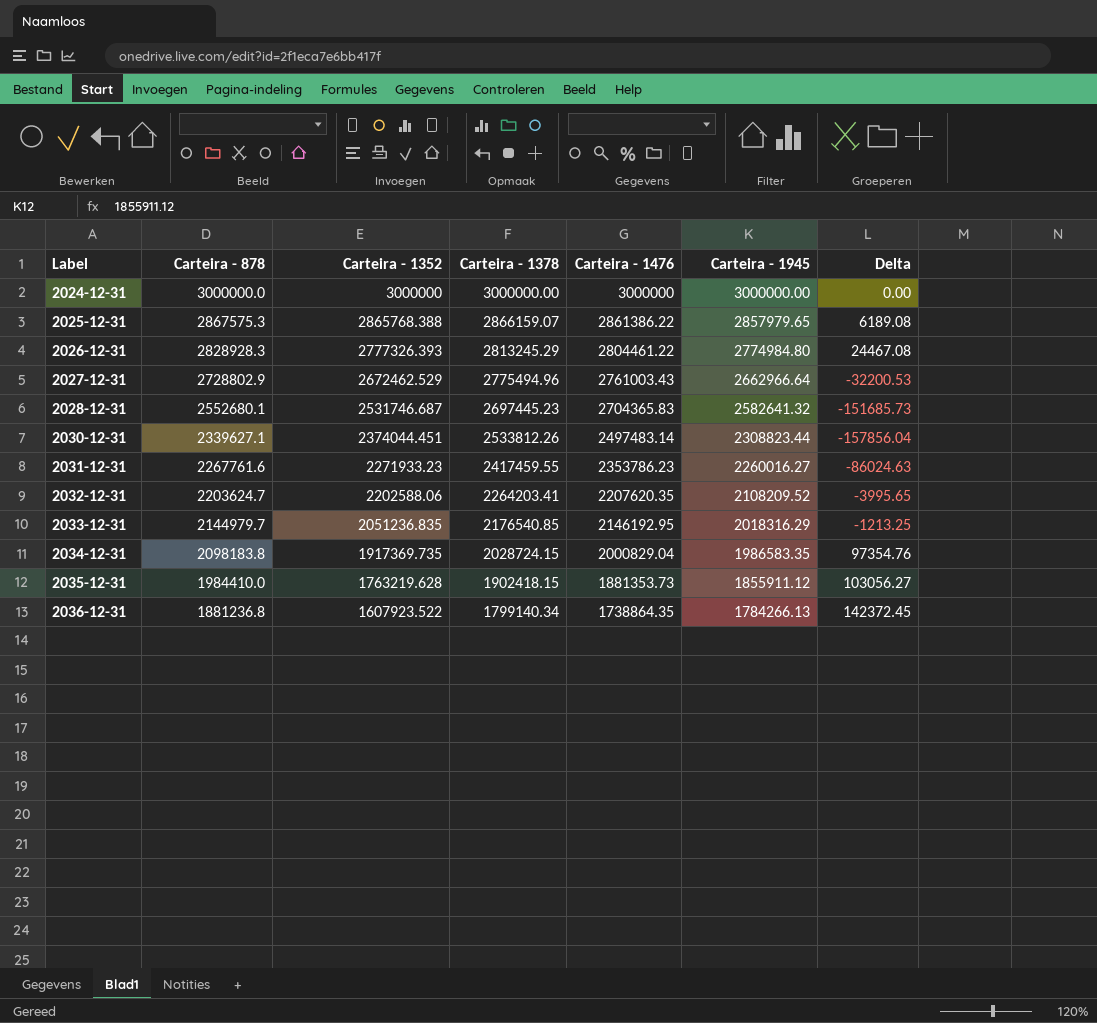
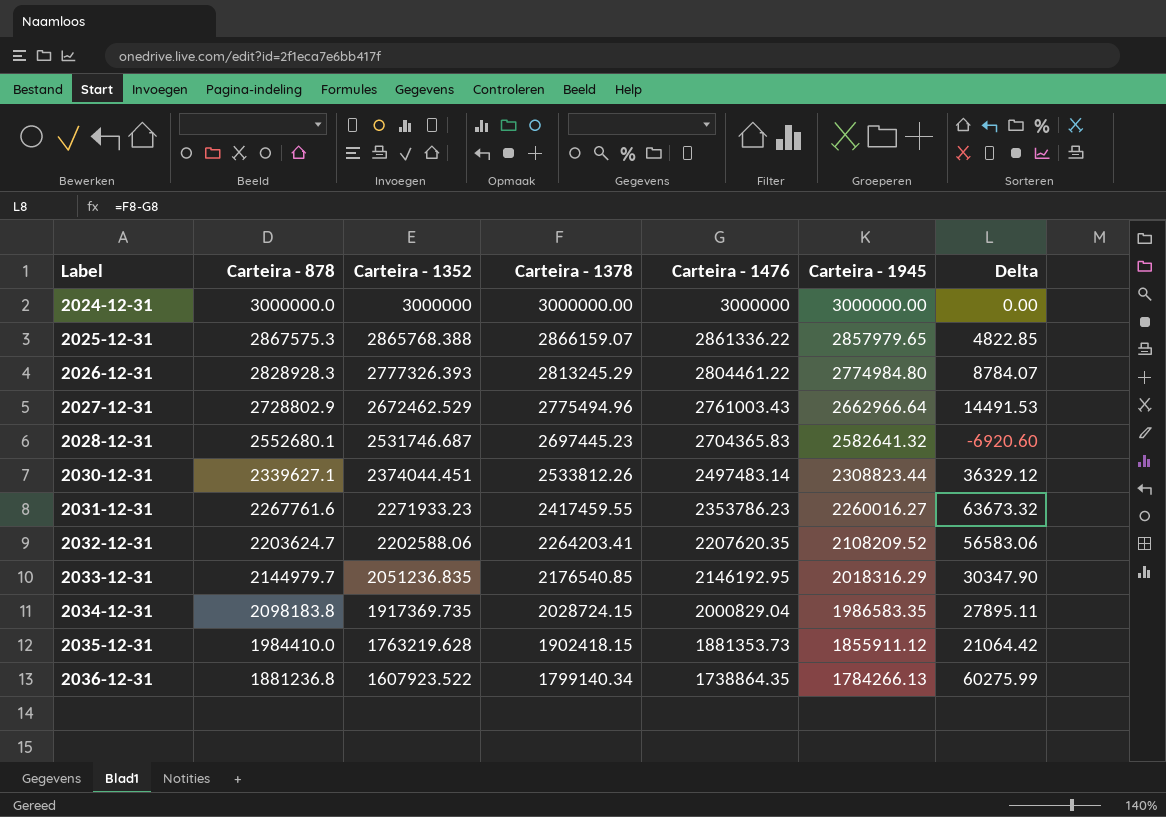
column Delta | formula: [Carteira - 878] - [Carteira - 1476] -> [Carteira - 1378] - [Carteira - 1476]
2025-12-31 | Carteira - 1476: 2861386.22 -> 2861336.22

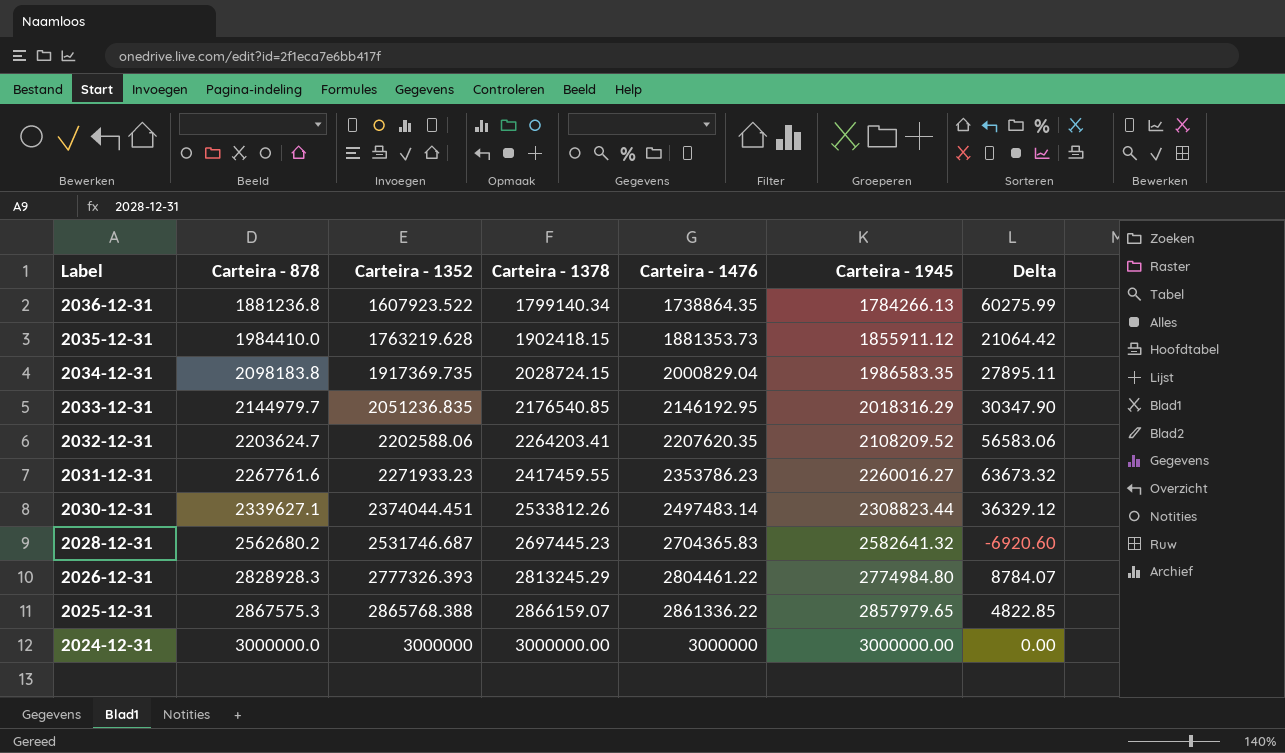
row order: Label ascending -> Label descending
row 2027-12-31: 2728802.9 | 2672462.529 | 2775494.96 | 2761003.43 | 2662966.64 | 14491.53 -> none
2028-12-31 | Carteira - 878: 2552680.1 -> 2562680.2

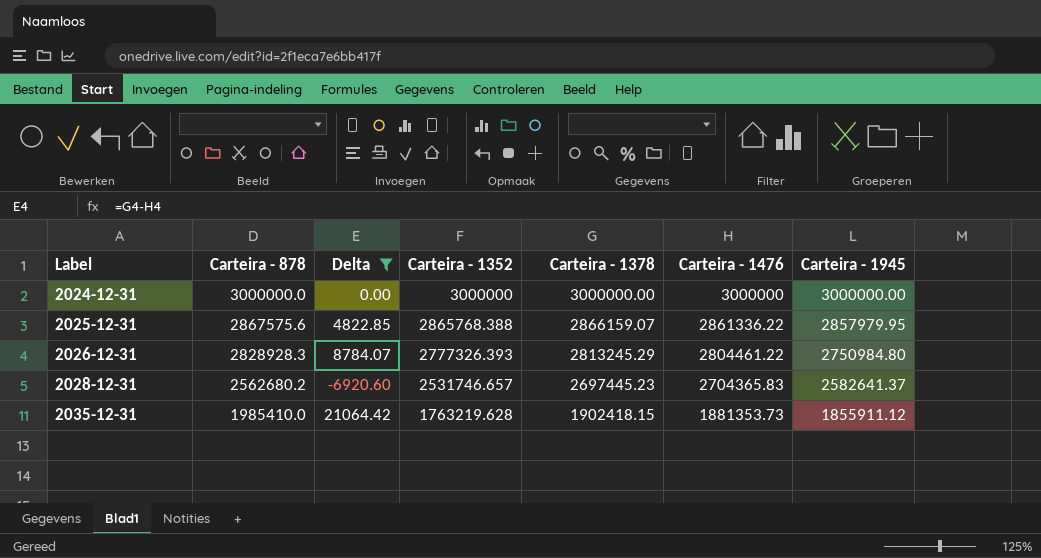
filter: none -> Delta <= 21064.42
row order: Label descending -> Label ascending
column Delta | position: 7 -> 3
2025-12-31 | Carteira - 878: 2867575.3 -> 2867575.6
2025-12-31 | Carteira - 1945: 2857979.65 -> 2857979.95
2026-12-31 | Carteira - 1945: 2774984.80 -> 2750984.80
2028-12-31 | Carteira - 1352: 2531746.687 -> 2531746.657
2028-12-31 | Carteira - 1945: 2582641.32 -> 2582641.37
2035-12-31 | Carteira - 878: 1984410.0 -> 1985410.0

